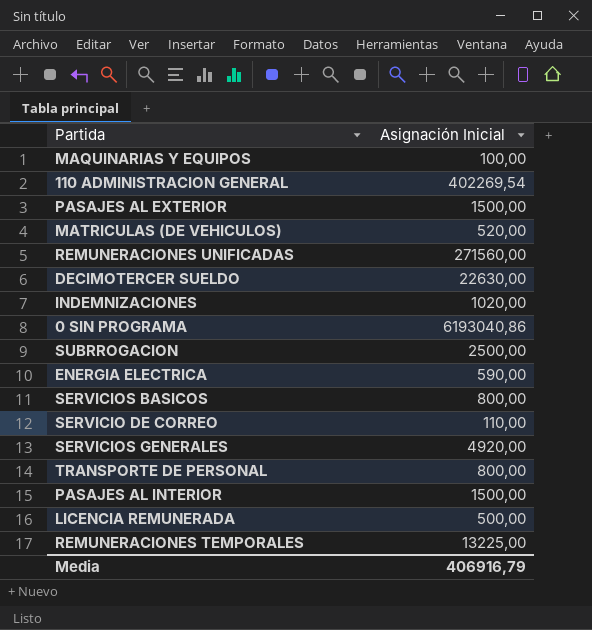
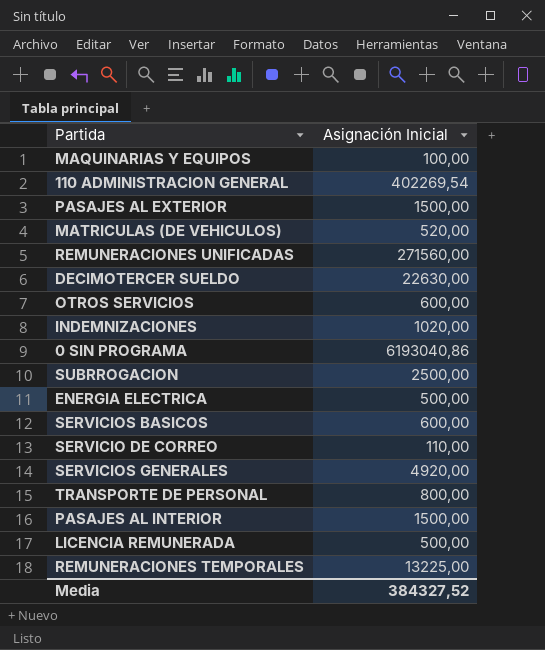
row OTROS SERVICIOS: none -> 600,00
ENERGIA ELECTRICA | Asignación Inicial: 590,00 -> 500,00
SERVICIOS BASICOS | Asignación Inicial: 800,00 -> 600,00
Media | Asignación Inicial: 406916,79 -> 384327,52

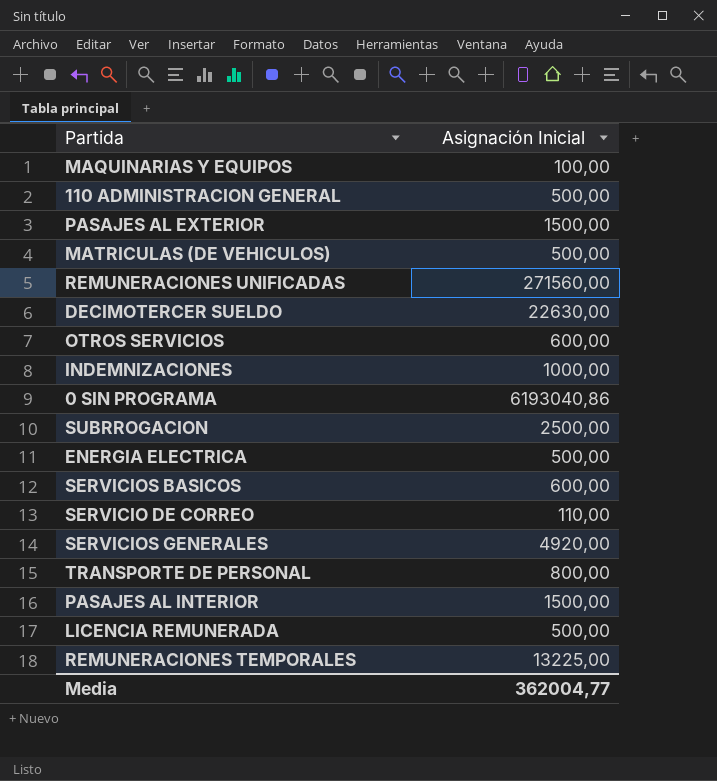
110 ADMINISTRACION GENERAL | Asignación Inicial: 402269,54 -> 500,00
MATRICULAS (DE VEHICULOS) | Asignación Inicial: 520,00 -> 500,00
INDEMNIZACIONES | Asignación Inicial: 1020,00 -> 1000,00
Media | Asignación Inicial: 384327,52 -> 362004,77

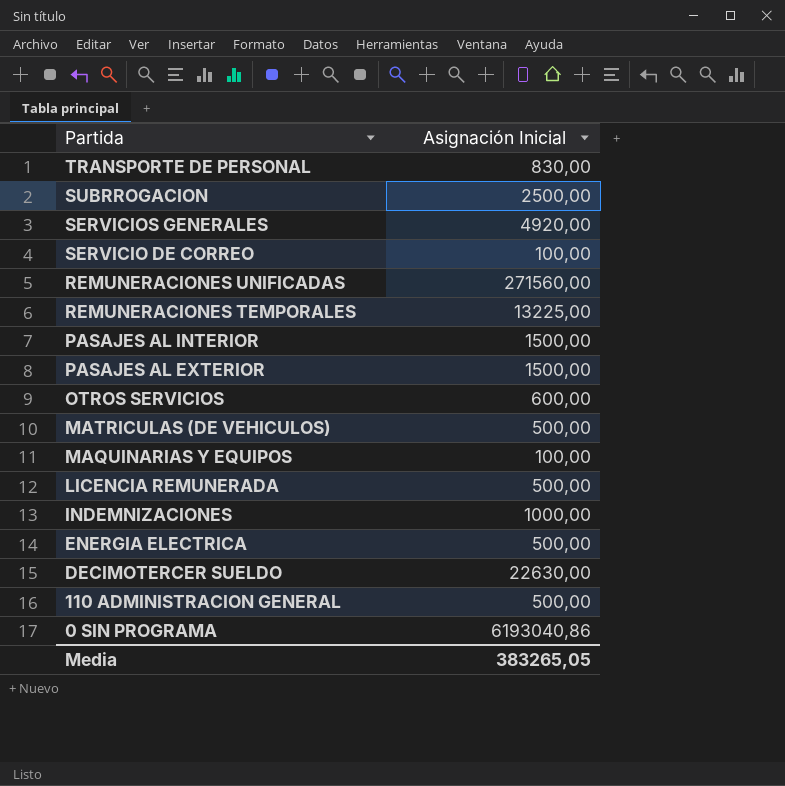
row order: none -> Partida descending
row SERVICIOS BASICOS: 600,00 -> none
TRANSPORTE DE PERSONAL | Asignación Inicial: 800,00 -> 830,00
SERVICIO DE CORREO | Asignación Inicial: 110,00 -> 100,00
Media | Asignación Inicial: 362004,77 -> 383265,05

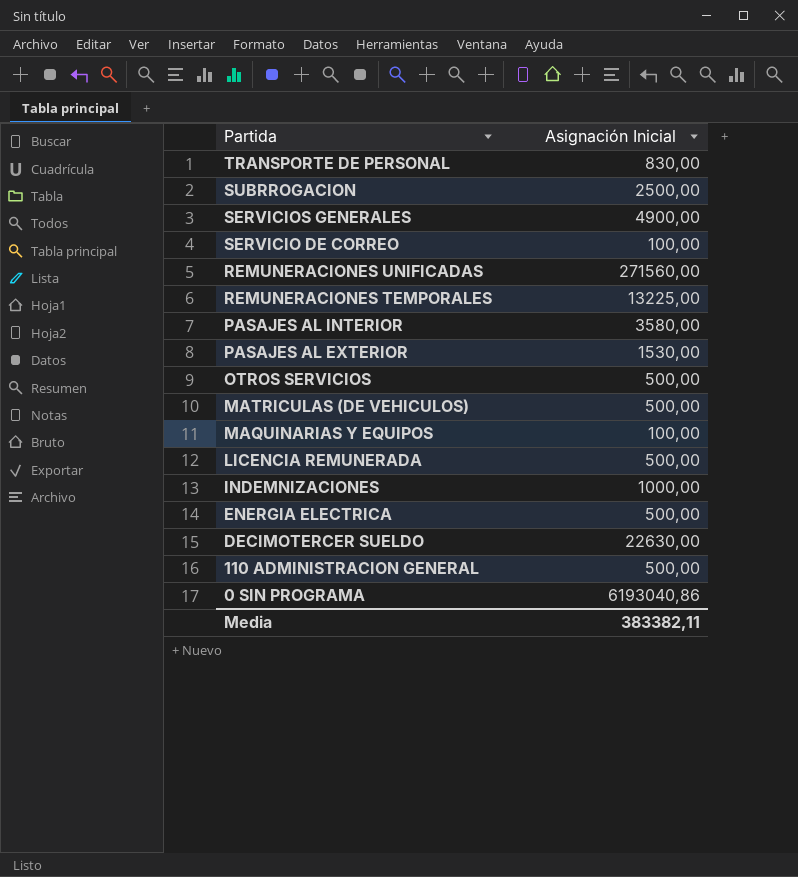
SERVICIOS GENERALES | Asignación Inicial: 4920,00 -> 4900,00
PASAJES AL INTERIOR | Asignación Inicial: 1500,00 -> 3580,00
PASAJES AL EXTERIOR | Asignación Inicial: 1500,00 -> 1530,00
OTROS SERVICIOS | Asignación Inicial: 600,00 -> 500,00
Media | Asignación Inicial: 383265,05 -> 383382,11

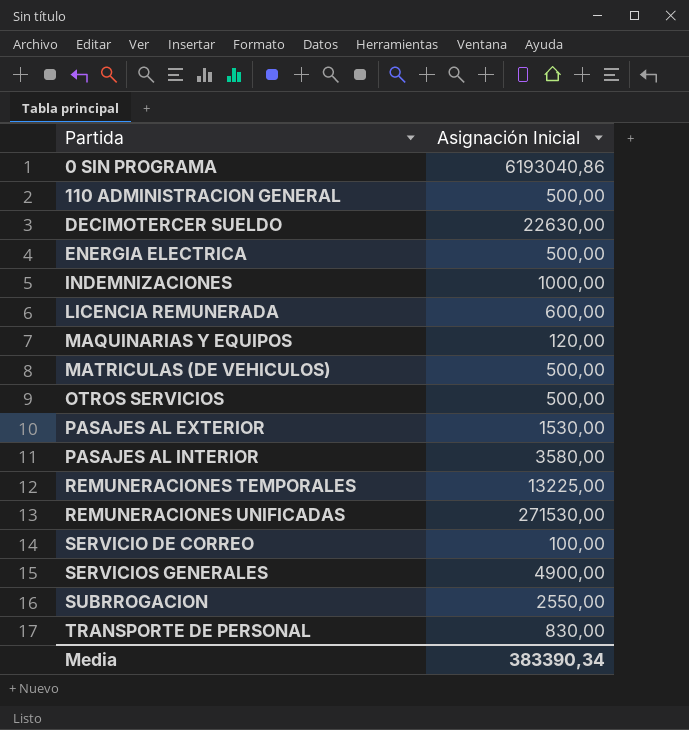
row order: Partida descending -> Partida ascending
LICENCIA REMUNERADA | Asignación Inicial: 500,00 -> 600,00
MAQUINARIAS Y EQUIPOS | Asignación Inicial: 100,00 -> 120,00
REMUNERACIONES UNIFICADAS | Asignación Inicial: 271560,00 -> 271530,00
SUBRROGACION | Asignación Inicial: 2500,00 -> 2550,00
Media | Asignación Inicial: 383382,11 -> 383390,34

